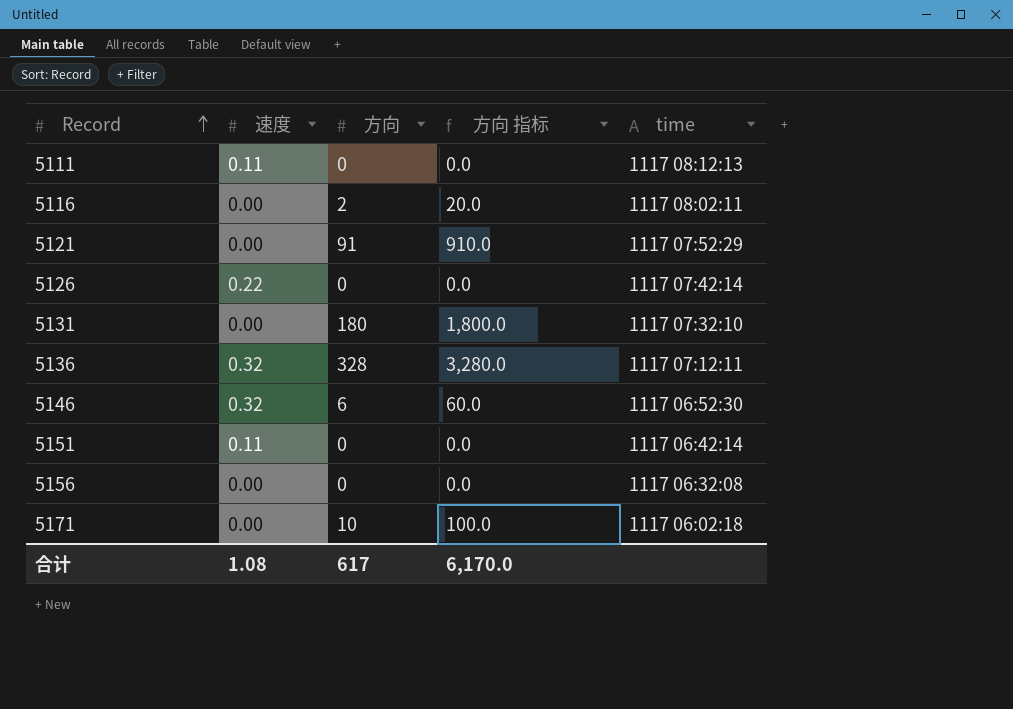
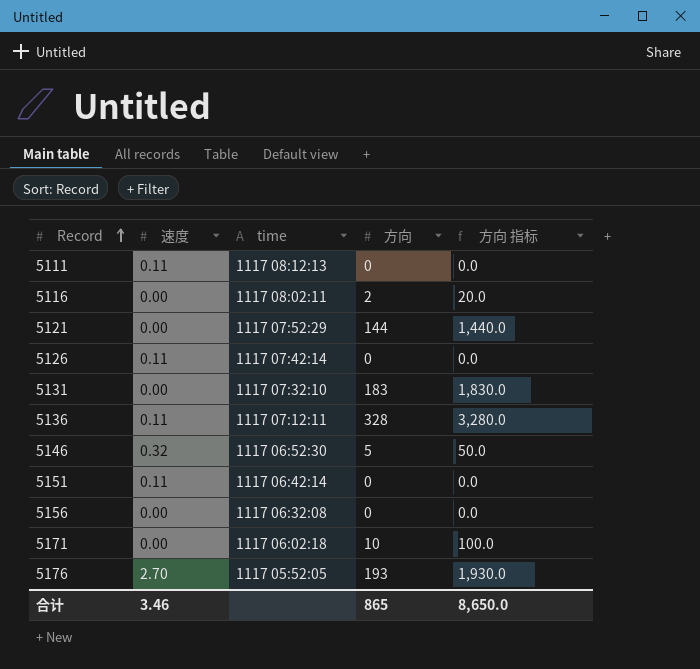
column time | position: 5 -> 3
5121 | 方向: 91 -> 144
5121 | 方向 指标: 910.0 -> 1,440.0
5126 | 速度: 0.22 -> 0.11
5131 | 方向: 180 -> 183
5131 | 方向 指标: 1,800.0 -> 1,830.0
5136 | 速度: 0.32 -> 0.11
5146 | 方向: 6 -> 5
5146 | 方向 指标: 60.0 -> 50.0
row 5176: none -> 2.70 | 1117 05:52:05 | 193 | 1,930.0
合计 | 速度: 1.08 -> 3.46
合计 | 方向: 617 -> 865
合计 | 方向 指标: 6,170.0 -> 8,650.0

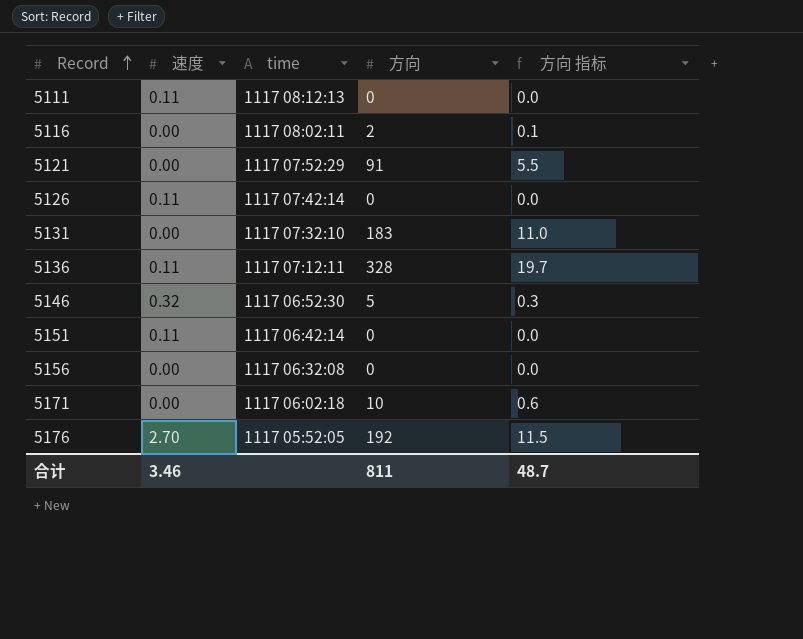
column 方向 指标 | formula: [方向] * 10 -> [方向] * 0.06
5121 | 方向: 144 -> 91
5176 | 方向: 193 -> 192
合计 | 方向: 865 -> 811
合计 | 方向 指标: 8,650.0 -> 48.7

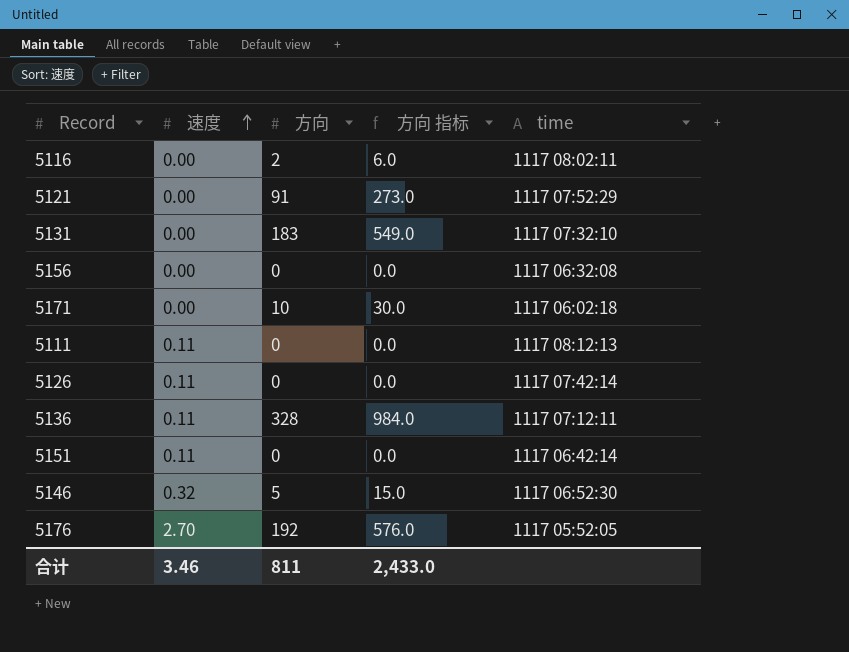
row order: Record ascending -> 速度 ascending
column 方向 指标 | formula: [方向] * 0.06 -> [方向] * 3
column time | position: 3 -> 5
合计 | 方向 指标: 48.7 -> 2,433.0

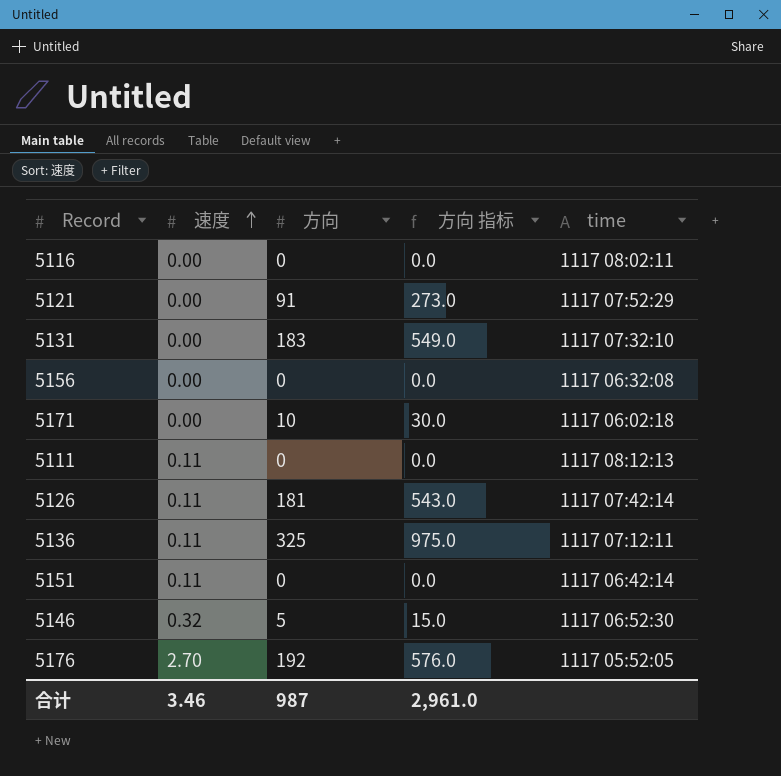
5116 | 方向: 2 -> 0
5116 | 方向 指标: 6.0 -> 0.0
5126 | 方向: 0 -> 181
5126 | 方向 指标: 0.0 -> 543.0
5136 | 方向: 328 -> 325
5136 | 方向 指标: 984.0 -> 975.0
合计 | 方向: 811 -> 987
合计 | 方向 指标: 2,433.0 -> 2,961.0

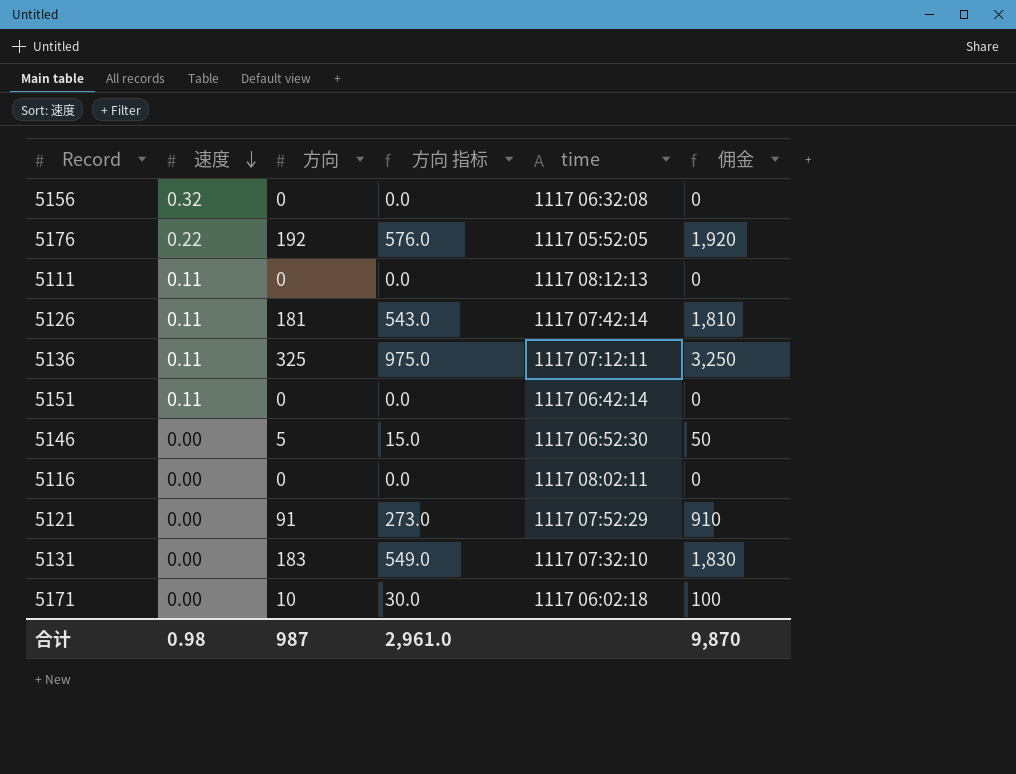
row order: 速度 ascending -> 速度 descending
column 佣金 | formula: none -> [方向] * 10
5156 | 速度: 0.00 -> 0.32
5176 | 速度: 2.70 -> 0.22
5146 | 速度: 0.32 -> 0.00
合计 | 速度: 3.46 -> 0.98

